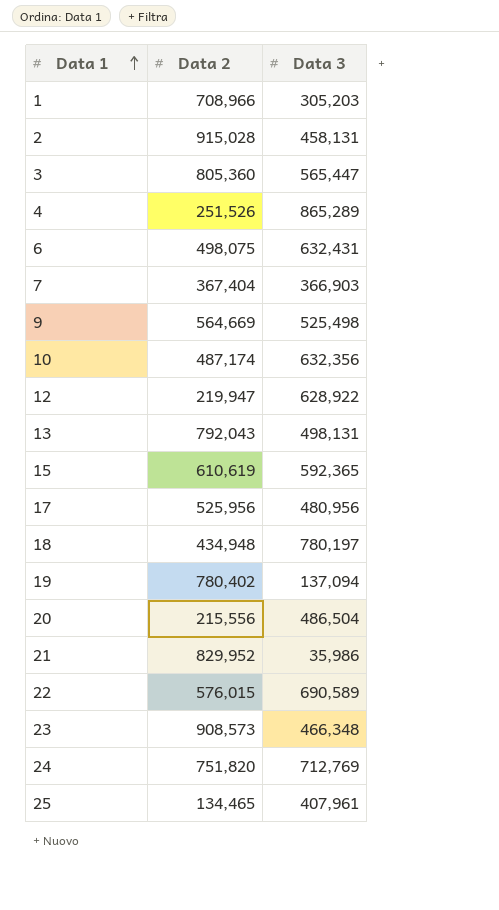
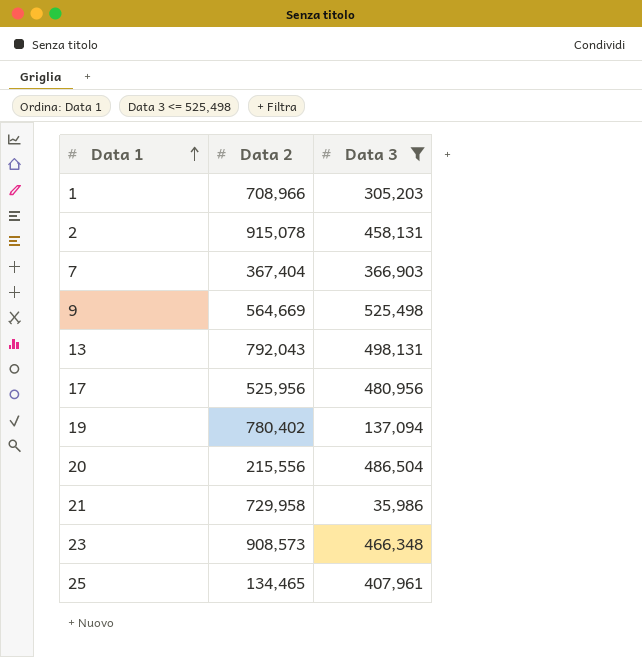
filter: none -> Data 3 <= 525,498
2 | Data 2: 915,028 -> 915,078
21 | Data 2: 829,952 -> 729,958

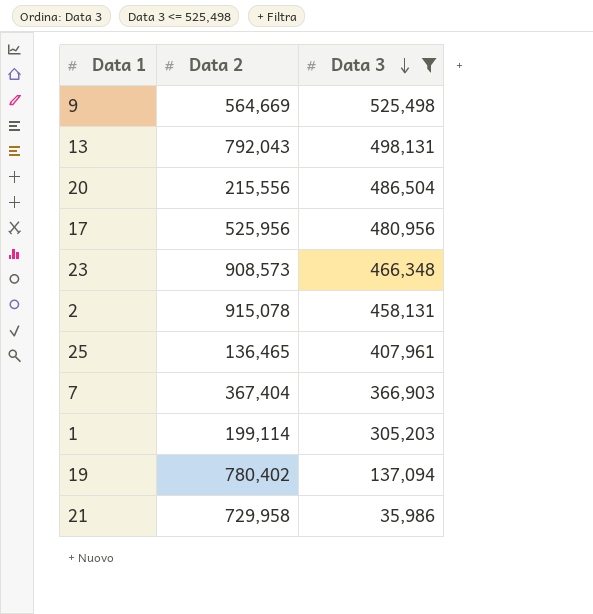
row order: Data 1 ascending -> Data 3 descending
25 | Data 2: 134,465 -> 136,465
1 | Data 2: 708,966 -> 199,114

